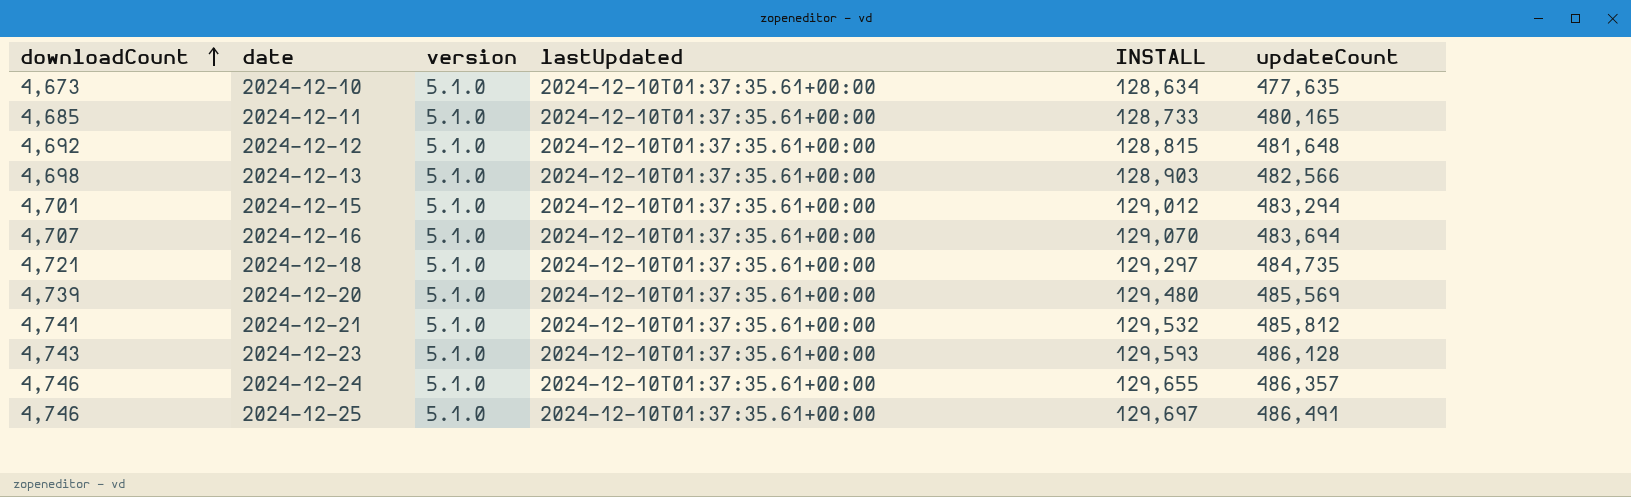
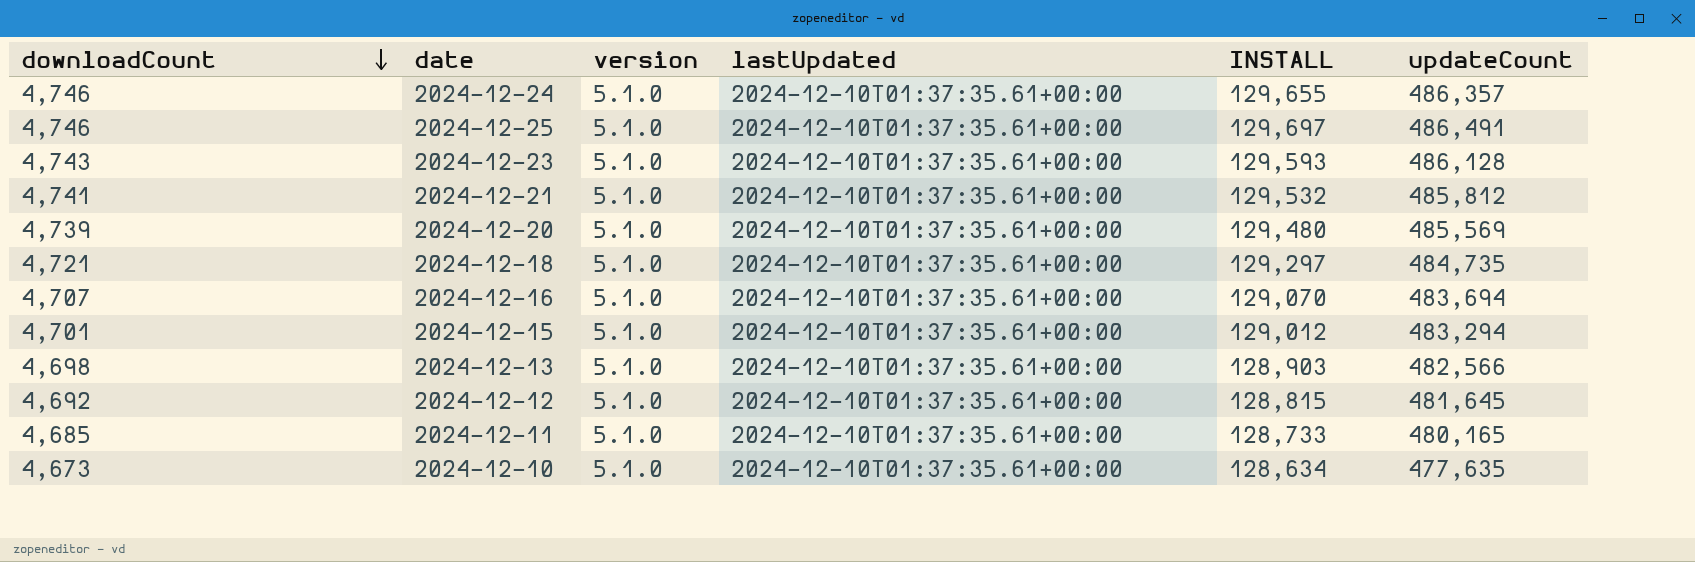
row order: downloadCount ascending -> downloadCount descending
2024-12-12 | updateCount: 481,648 -> 481,645

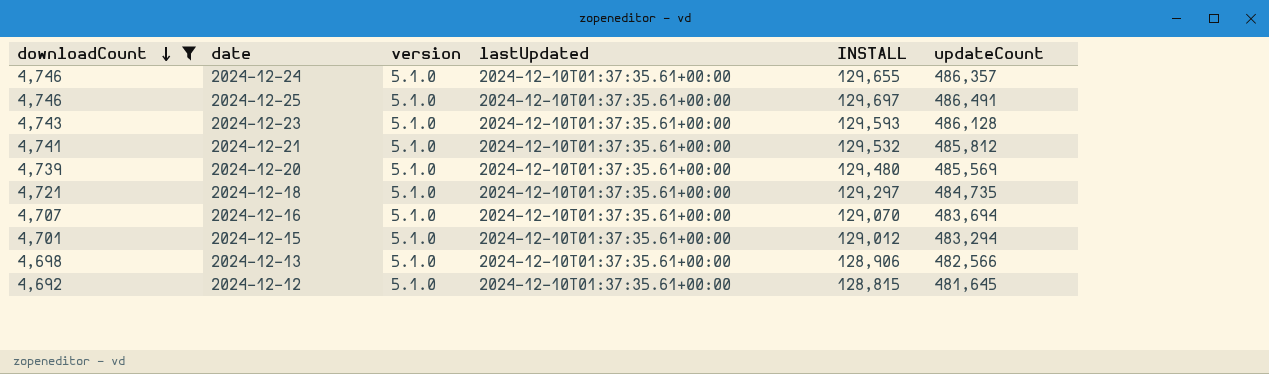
filter: none -> downloadCount >= 4,692
2024-12-13 | INSTALL: 128,903 -> 128,906

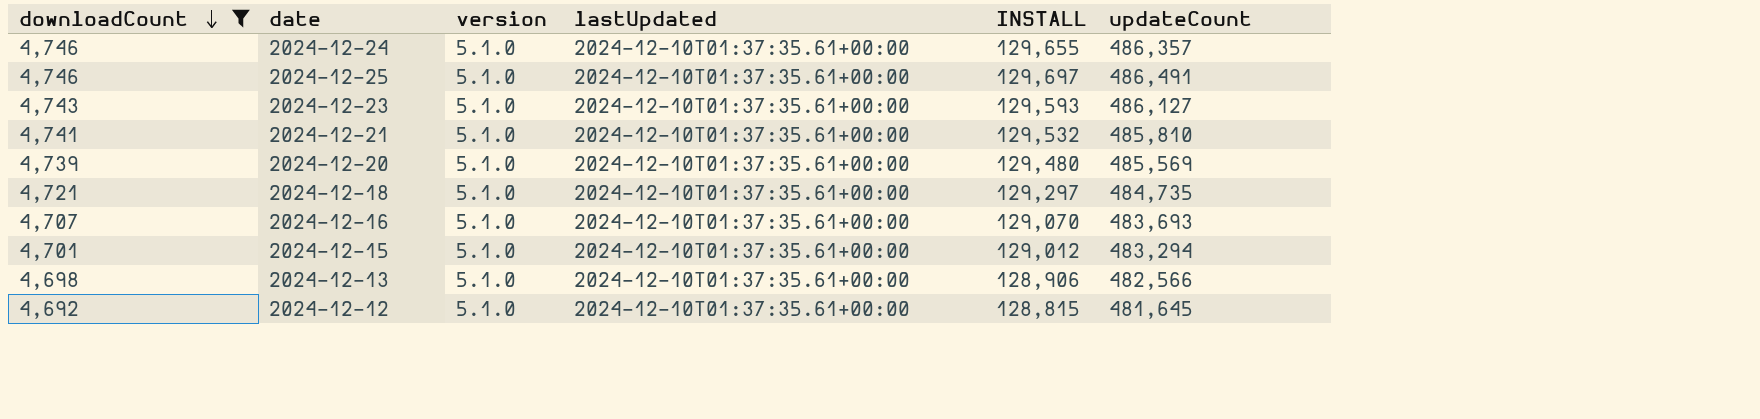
2024-12-23 | updateCount: 486,128 -> 486,127
2024-12-21 | updateCount: 485,812 -> 485,810
2024-12-16 | updateCount: 483,694 -> 483,693

